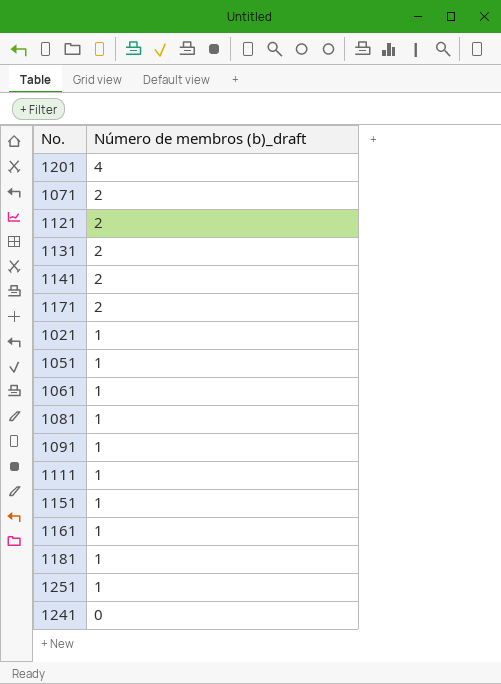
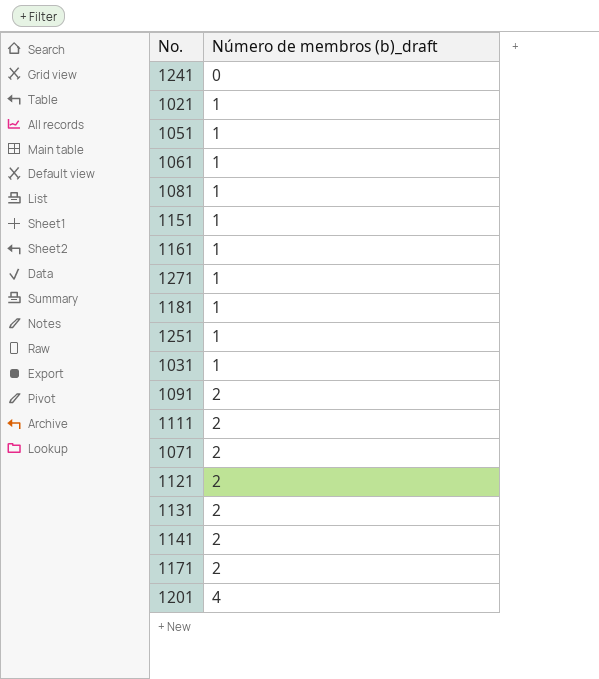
row order: Número de membros (b)_draft descending -> Número de membros (b)_draft ascending
row 1271: none -> 1
row 1031: none -> 1
1091 | Número de membros (b)_draft: 1 -> 2
1111 | Número de membros (b)_draft: 1 -> 2

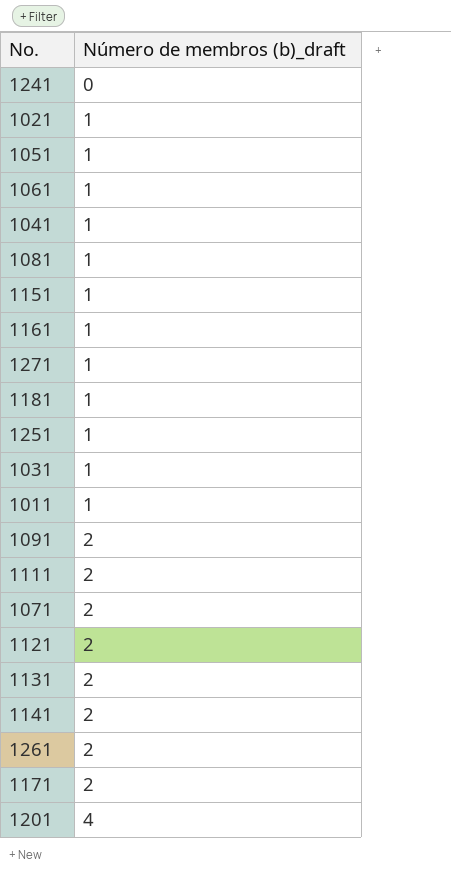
row 1041: none -> 1
row 1011: none -> 1
row 1261: none -> 2

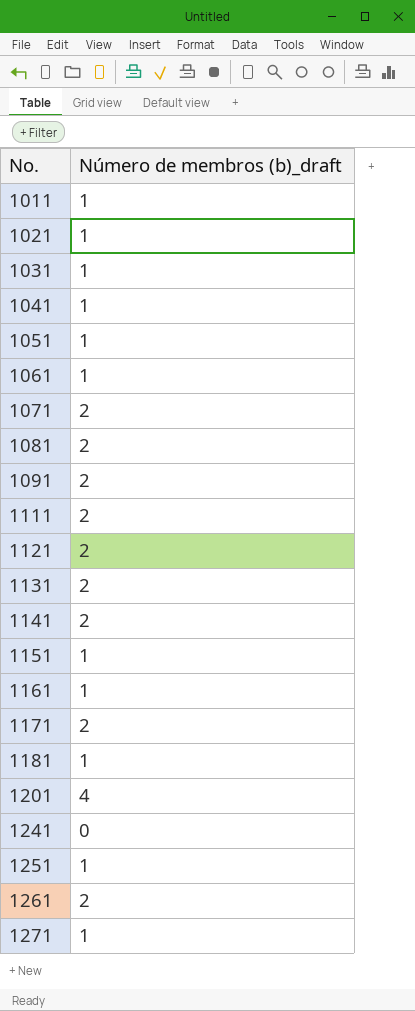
row order: Número de membros (b)_draft ascending -> No. ascending
1081 | Número de membros (b)_draft: 1 -> 2

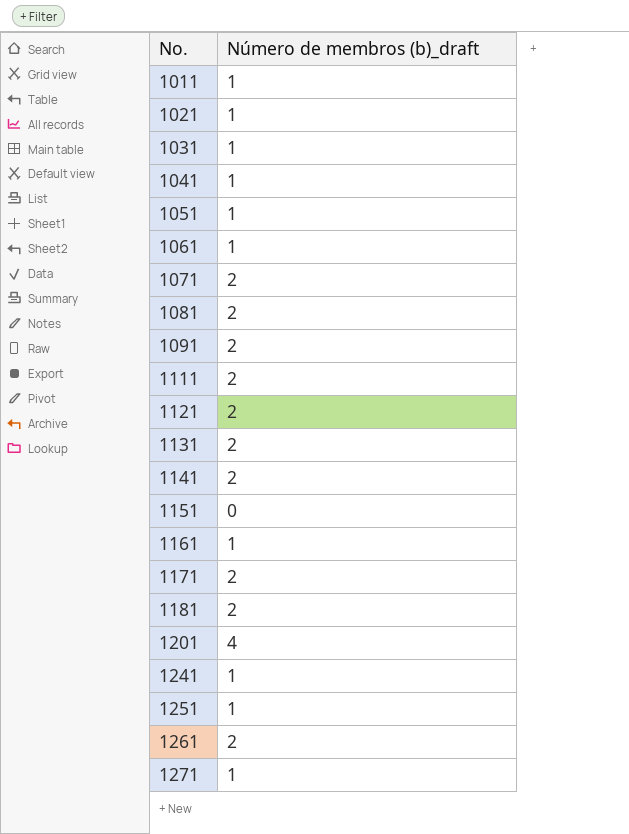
1151 | Número de membros (b)_draft: 1 -> 0
1181 | Número de membros (b)_draft: 1 -> 2
1241 | Número de membros (b)_draft: 0 -> 1

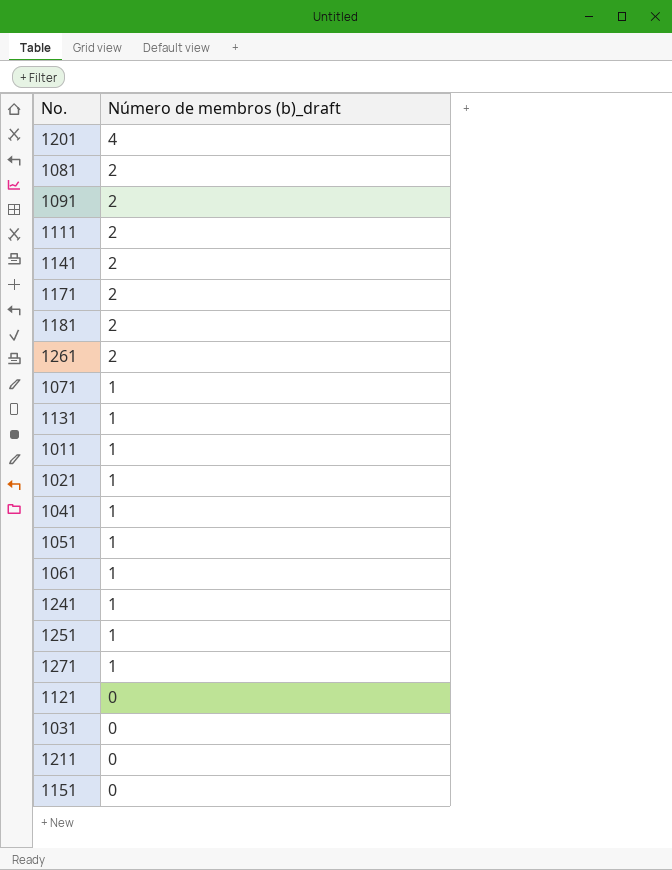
row order: No. ascending -> Número de membros (b)_draft descending
row 1161: 1 -> none
1071 | Número de membros (b)_draft: 2 -> 1
1131 | Número de membros (b)_draft: 2 -> 1
1121 | Número de membros (b)_draft: 2 -> 0
1031 | Número de membros (b)_draft: 1 -> 0
row 1211: none -> 0

